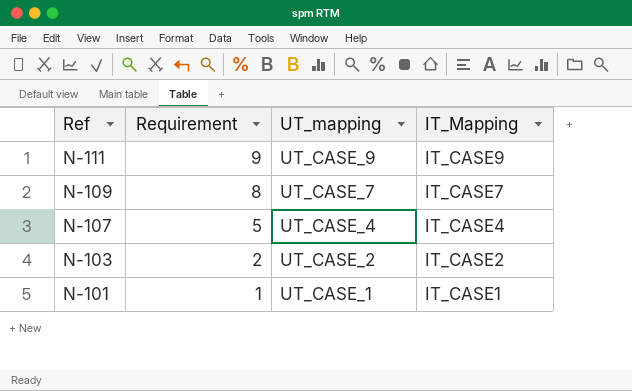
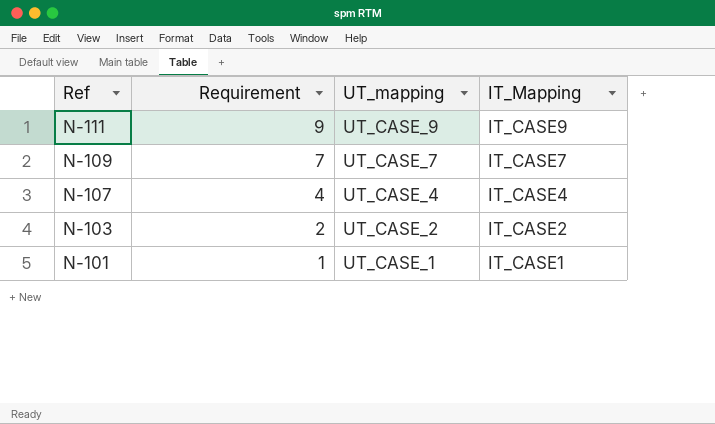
N-109 | Requirement: 8 -> 7
N-107 | Requirement: 5 -> 4

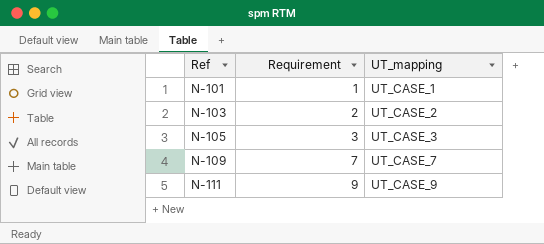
row order: Ref descending -> Ref ascending
column IT_Mapping | position: 4 -> none
row N-107: 4 | UT_CASE_4 | IT_CASE4 -> none
row N-105: none -> 3 | UT_CASE_3

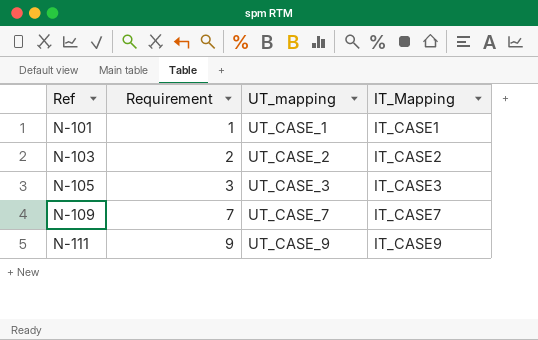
column IT_Mapping | position: none -> 4

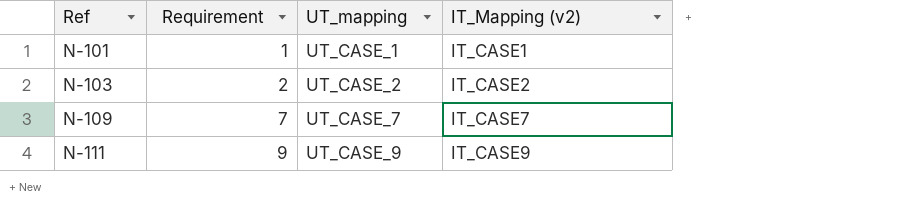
column name: IT_Mapping -> IT_Mapping (v2)
row N-105: 3 | UT_CASE_3 | IT_CASE3 -> none

